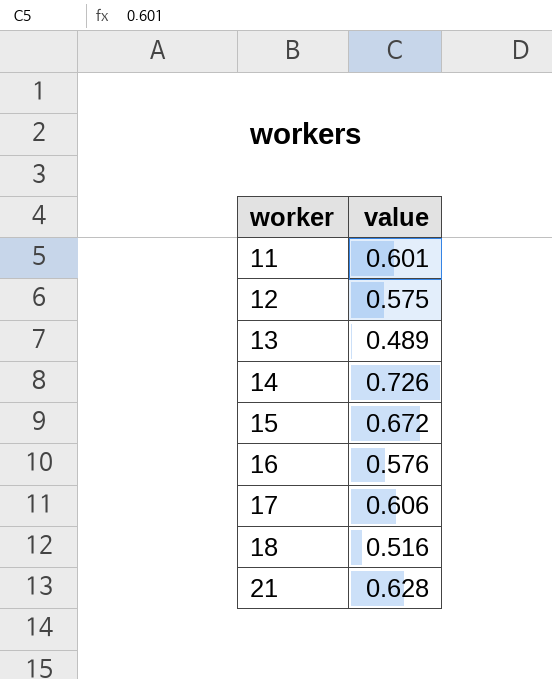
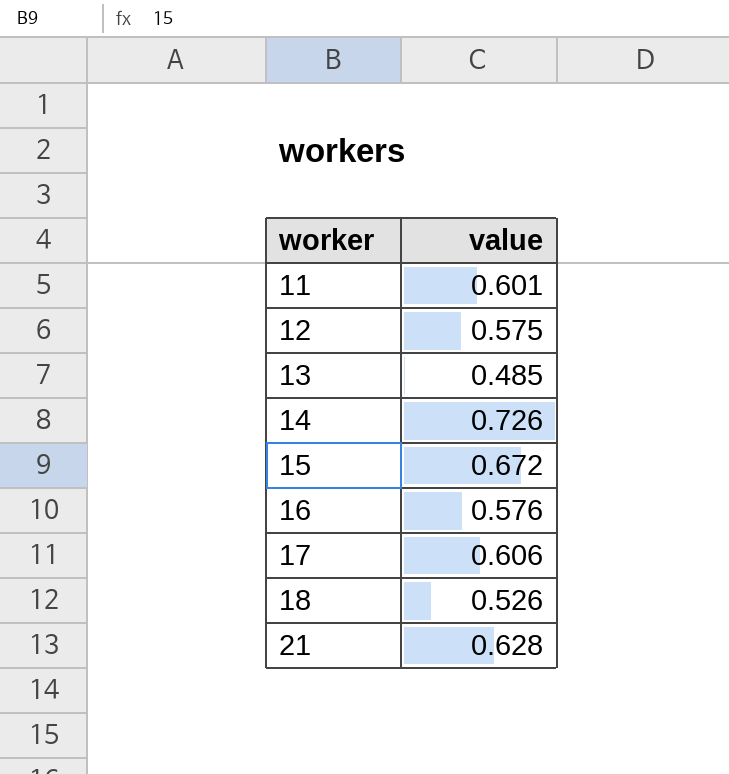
13 | value: 0.489 -> 0.485
18 | value: 0.516 -> 0.526

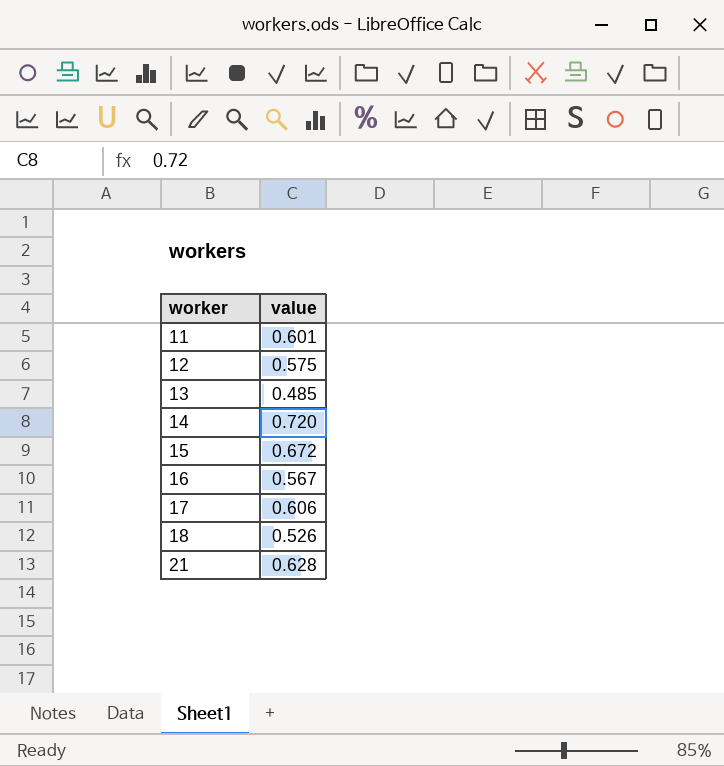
14 | value: 0.726 -> 0.720
16 | value: 0.576 -> 0.567

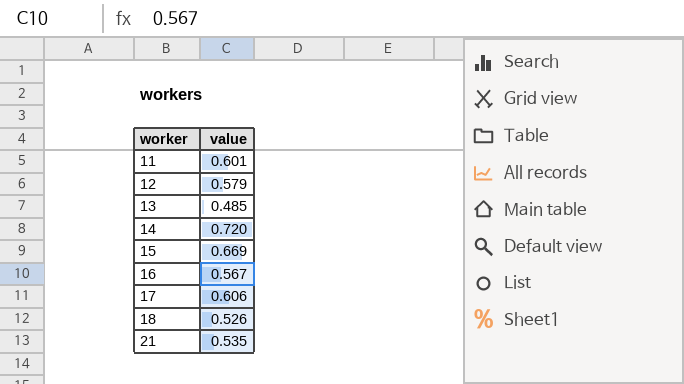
12 | value: 0.575 -> 0.579
15 | value: 0.672 -> 0.669
21 | value: 0.628 -> 0.535

